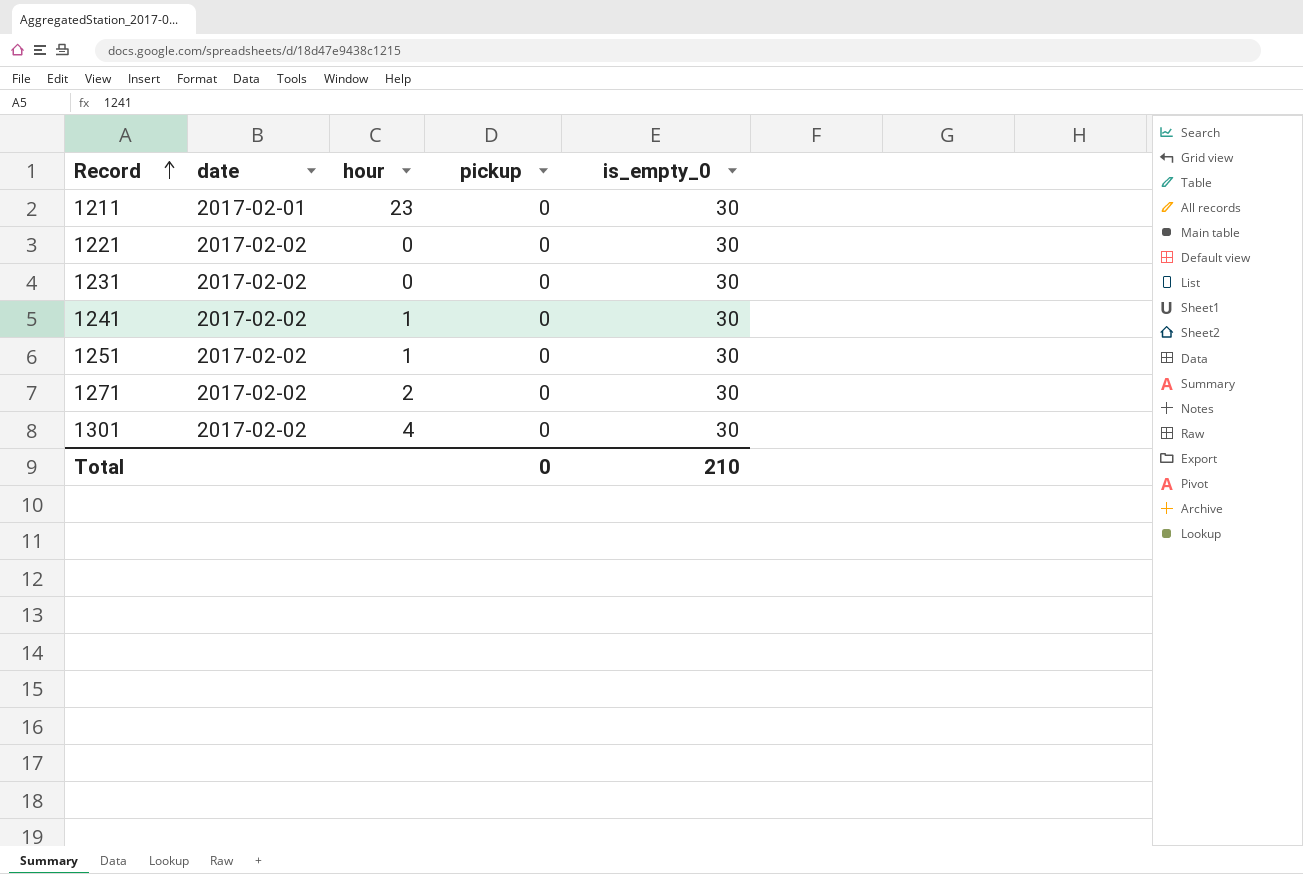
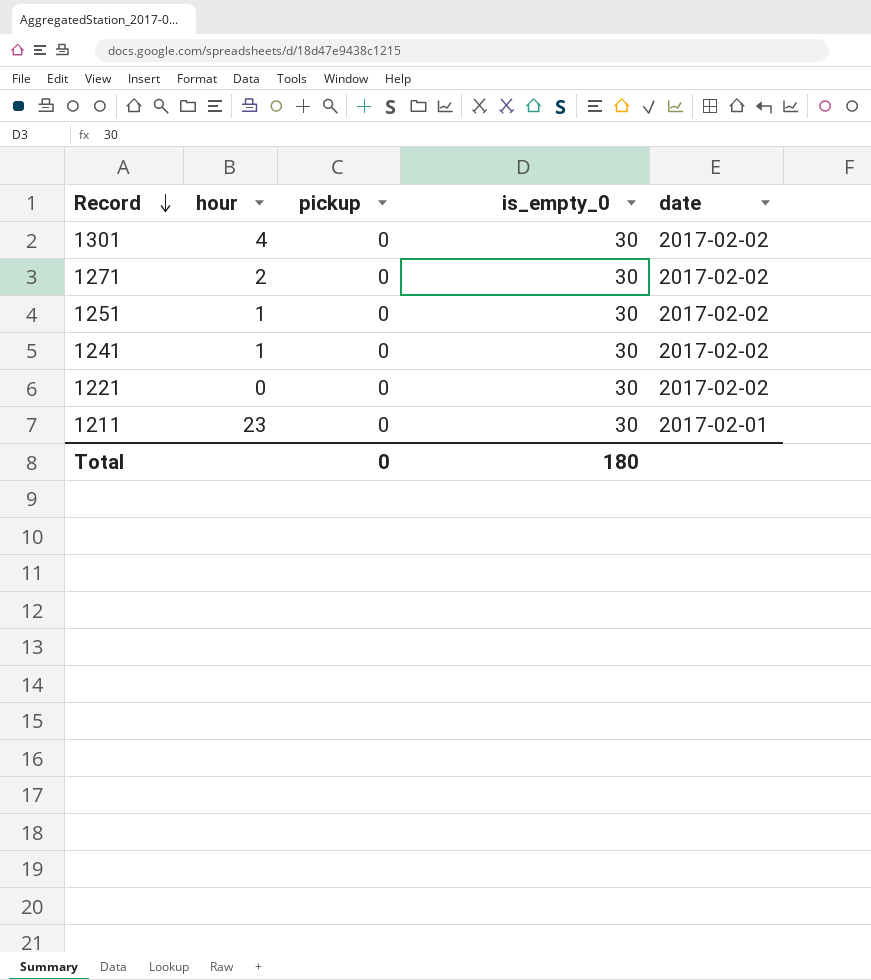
row order: Record ascending -> Record descending
column date | position: 2 -> 5
row 1231: 2017-02-02 | 0 | 0 | 30 -> none
Total | is_empty_0: 210 -> 180

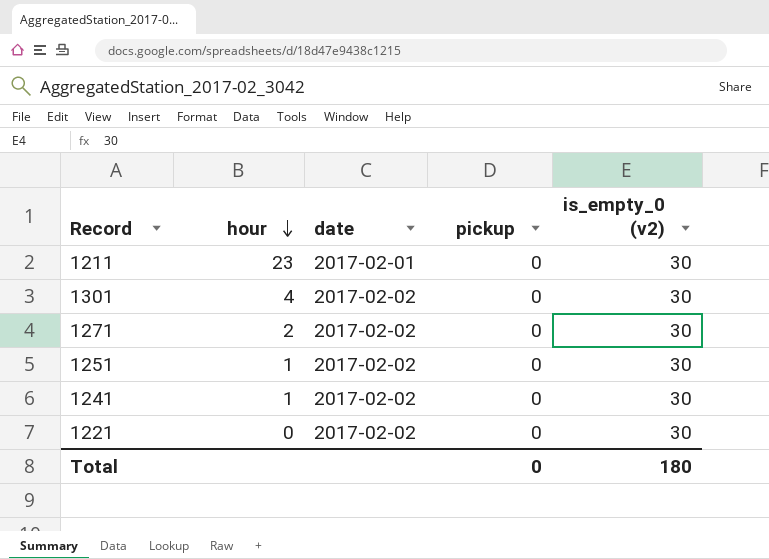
row order: Record descending -> hour descending
column date | position: 5 -> 3
column name: is_empty_0 -> is_empty_0 (v2)

